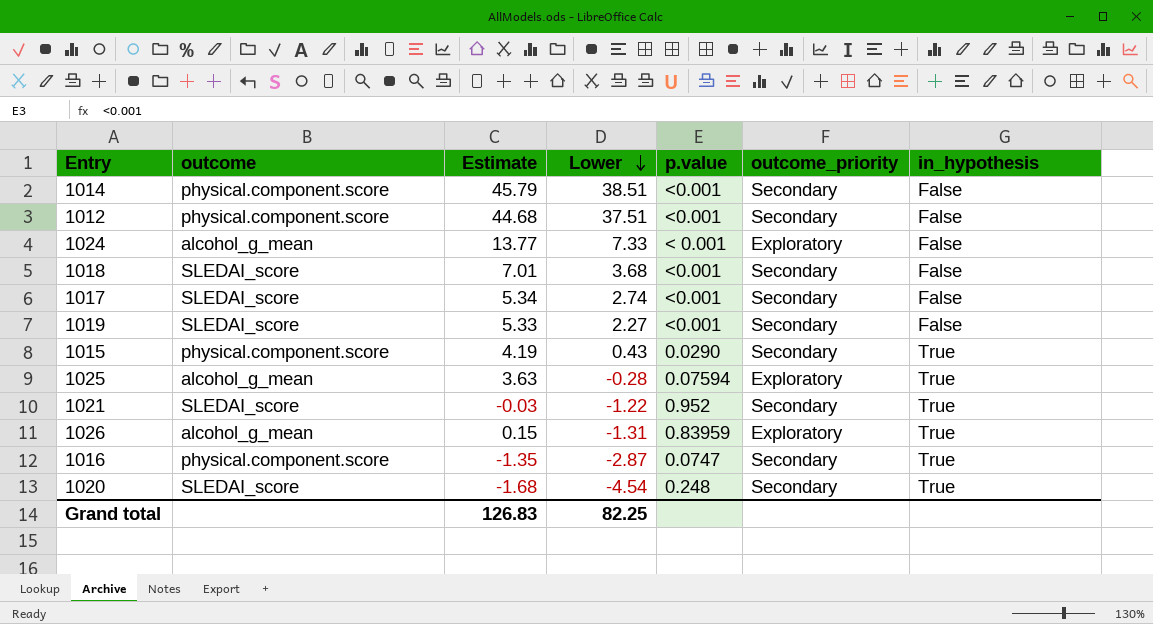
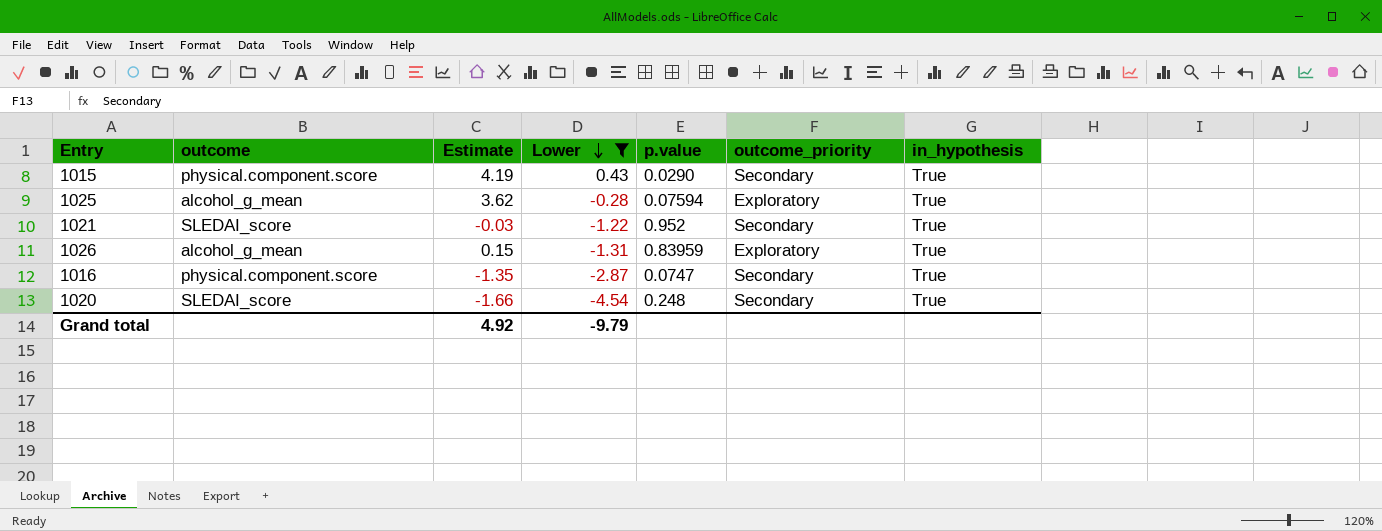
filter: none -> Lower <= 0.43
1025 | Estimate: 3.63 -> 3.62
1020 | Estimate: -1.68 -> -1.66
Grand total | Estimate: 126.83 -> 4.92
Grand total | Lower: 82.25 -> -9.79

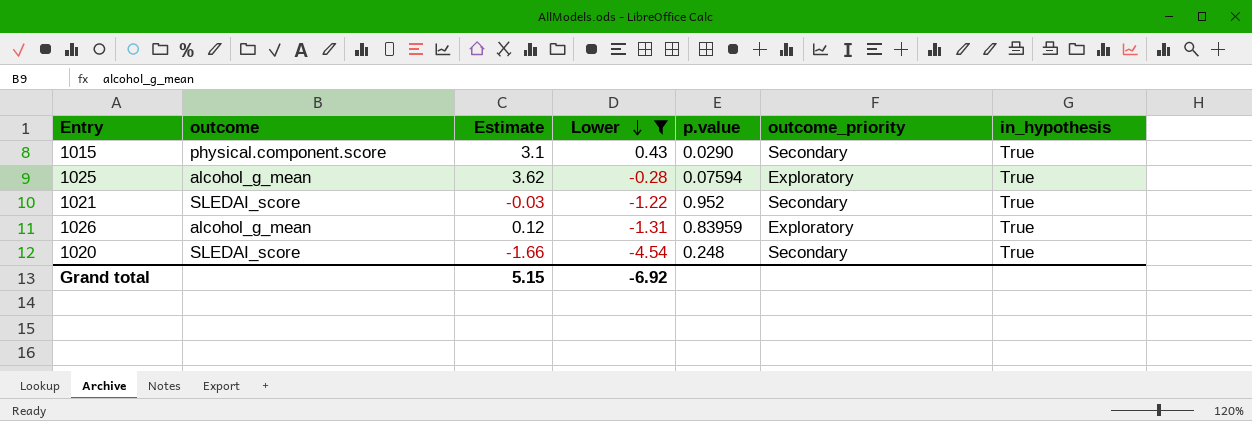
row 1016: physical.component.score | -1.35 | -2.87 | 0.0747 | Secondary | True -> none
1015 | Estimate: 4.19 -> 3.1
1026 | Estimate: 0.15 -> 0.12
Grand total | Estimate: 4.92 -> 5.15
Grand total | Lower: -9.79 -> -6.92

